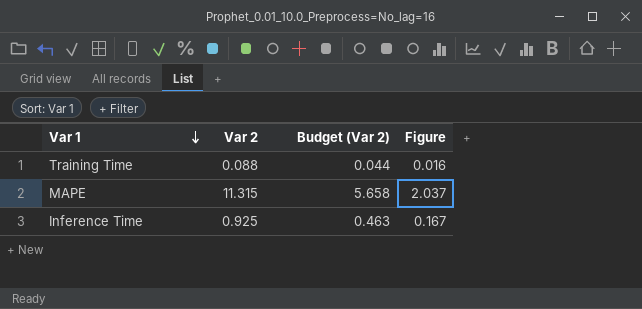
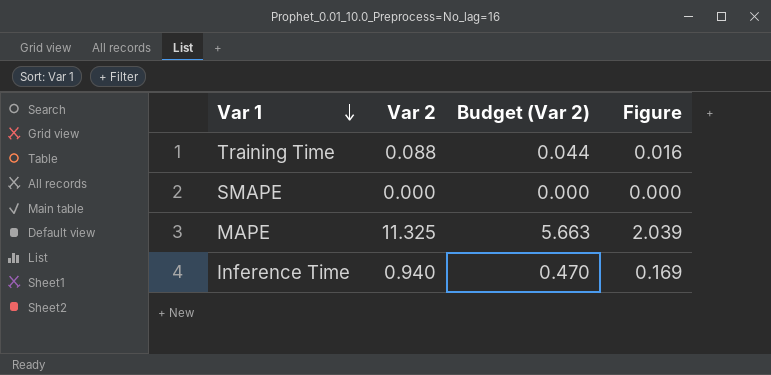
row SMAPE: none -> 0.000 | 0.000 | 0.000
MAPE | Var 2: 11.315 -> 11.325
MAPE | Budget (Var 2): 5.658 -> 5.663
MAPE | Figure: 2.037 -> 2.039
Inference Time | Var 2: 0.925 -> 0.940
Inference Time | Budget (Var 2): 0.463 -> 0.470
Inference Time | Figure: 0.167 -> 0.169

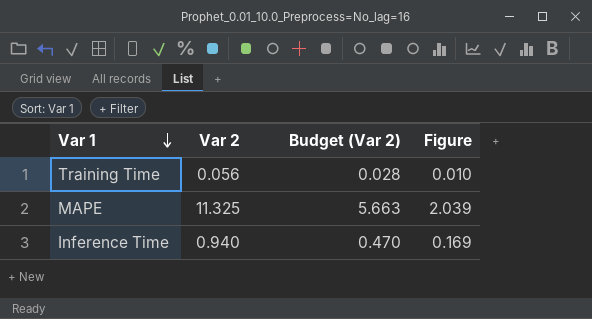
row SMAPE: 0.000 | 0.000 | 0.000 -> none
Training Time | Var 2: 0.088 -> 0.056
Training Time | Budget (Var 2): 0.044 -> 0.028
Training Time | Figure: 0.016 -> 0.010

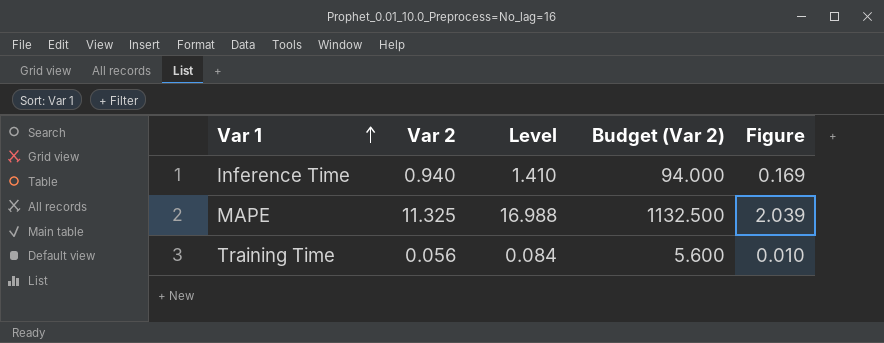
row order: Var 1 descending -> Var 1 ascending
column Level | formula: none -> [Var 2] * 1.5
column Budget (Var 2) | formula: [Var 2] * 0.5 -> [Var 2] * 100

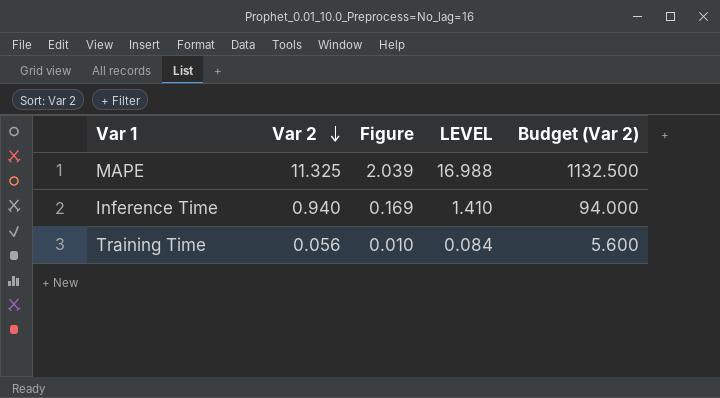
row order: Var 1 ascending -> Var 2 descending
column Figure | position: 5 -> 3
column name: Level -> LEVEL

